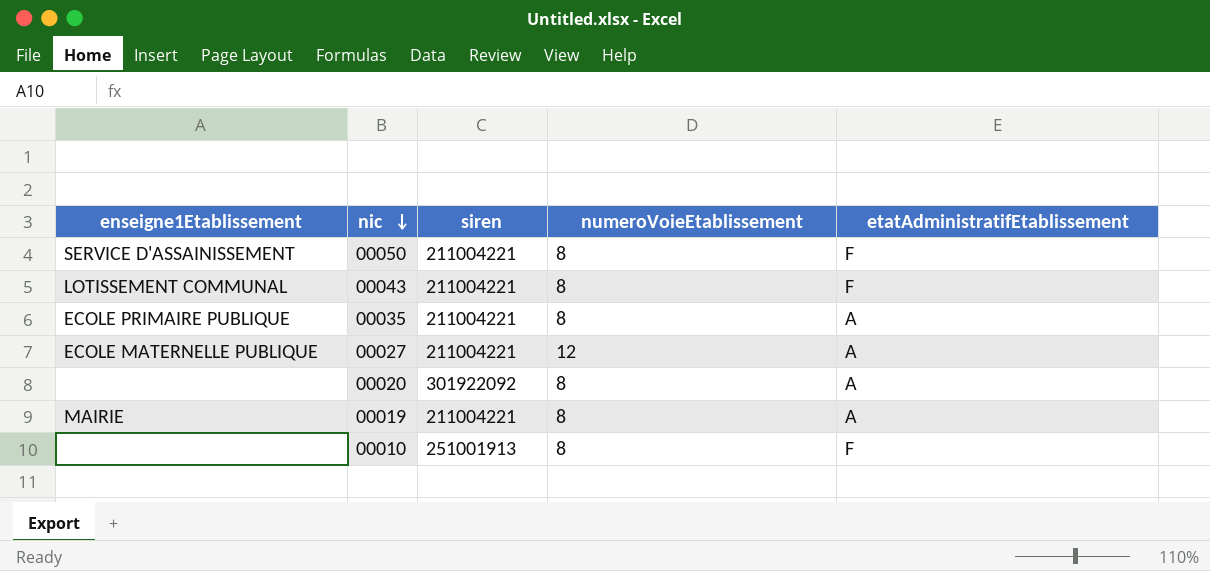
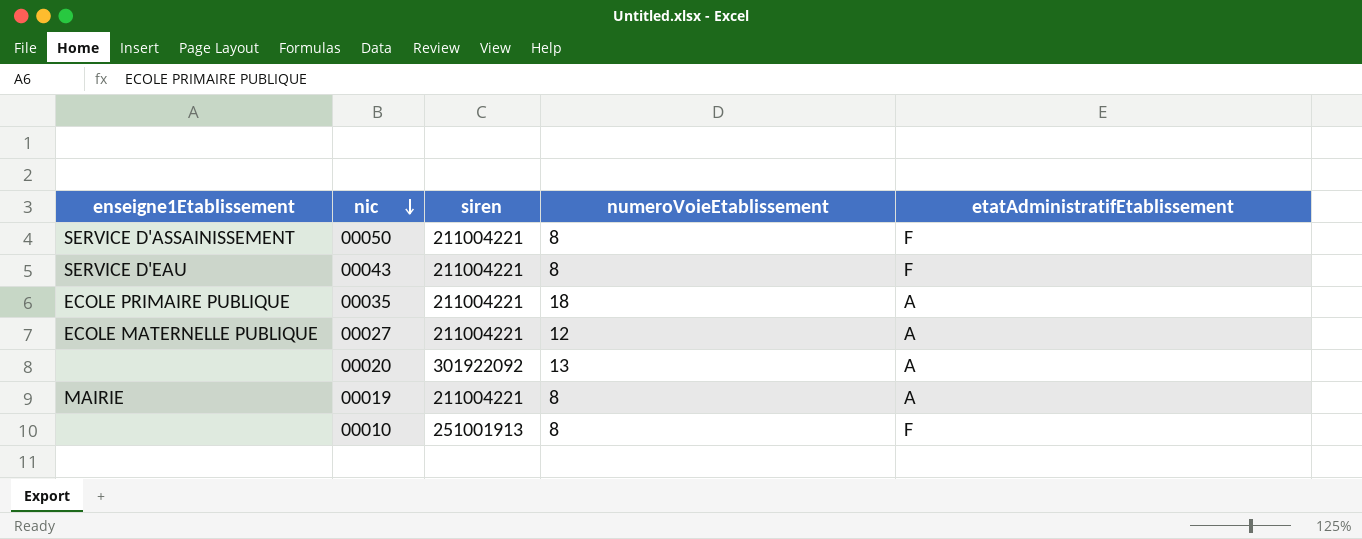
00043 | enseigne1Etablissement: LOTISSEMENT COMMUNAL -> SERVICE D'EAU
00035 | numeroVoieEtablissement: 8 -> 18
00020 | numeroVoieEtablissement: 8 -> 13

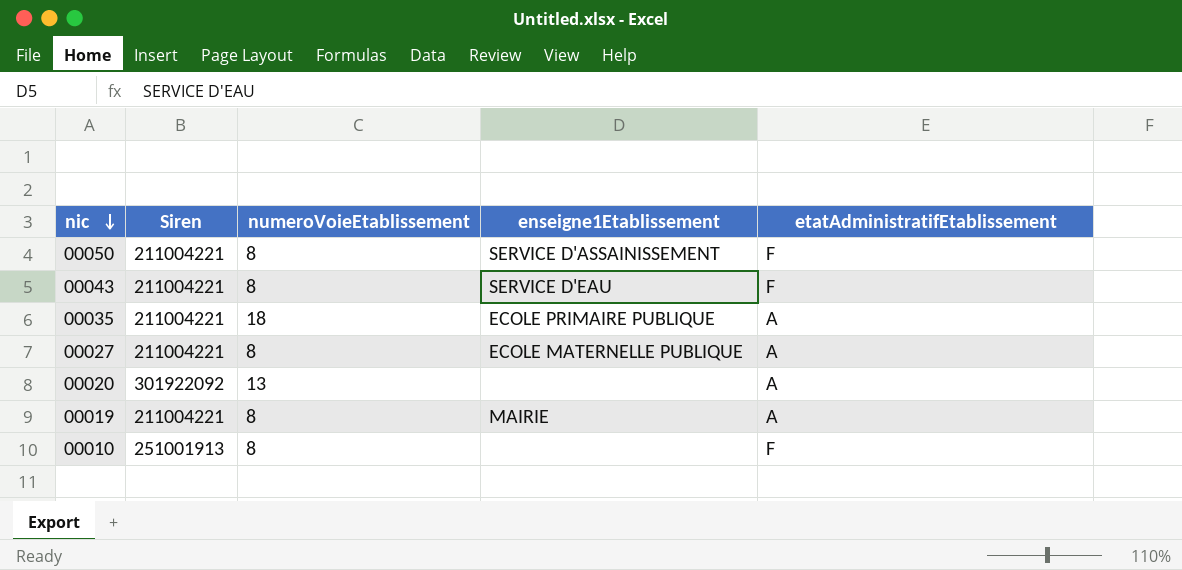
column name: siren -> Siren
column enseigne1Etablissement | position: 1 -> 4
00027 | numeroVoieEtablissement: 12 -> 8

